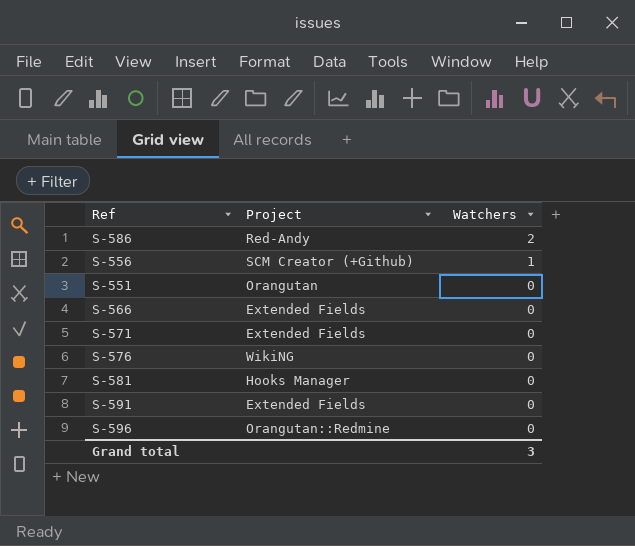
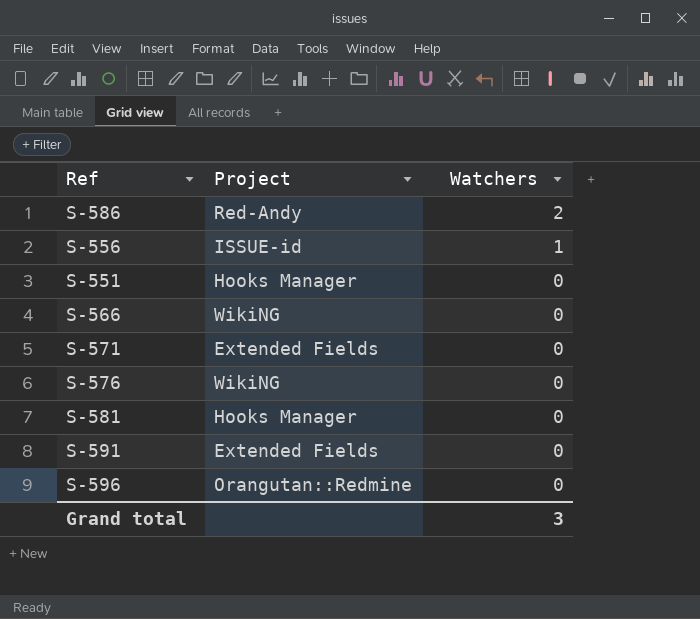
S-556 | Project: SCM Creator (+Github) -> ISSUE-id
S-551 | Project: Orangutan -> Hooks Manager
S-566 | Project: Extended Fields -> WikiNG

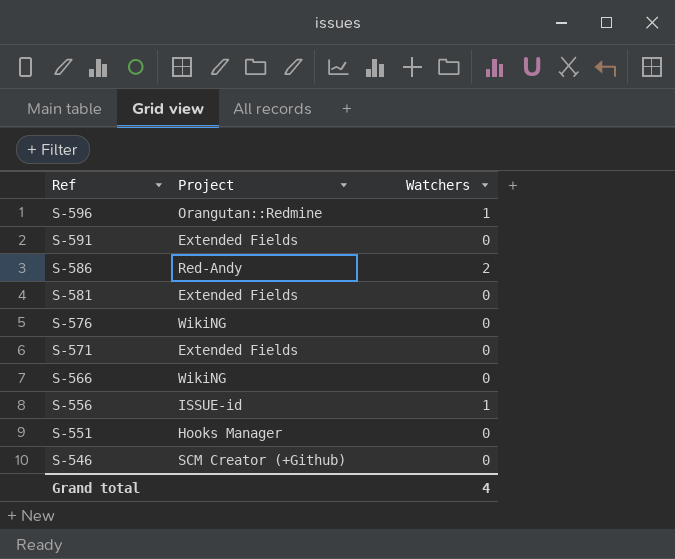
row order: Watchers descending -> Ref descending
S-596 | Watchers: 0 -> 1
S-581 | Project: Hooks Manager -> Extended Fields
row S-546: none -> SCM Creator (+Github) | 0
Grand total | Watchers: 3 -> 4

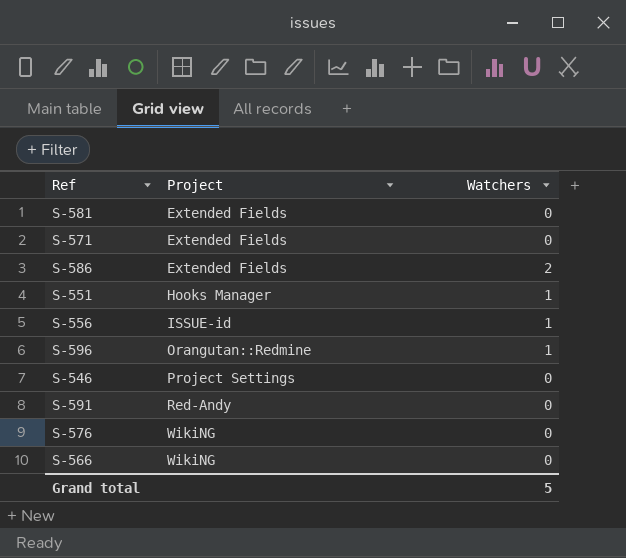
row order: Ref descending -> Project ascending
S-586 | Project: Red-Andy -> Extended Fields
S-551 | Watchers: 0 -> 1
S-546 | Project: SCM Creator (+Github) -> Project Settings
S-591 | Project: Extended Fields -> Red-Andy
Grand total | Watchers: 4 -> 5

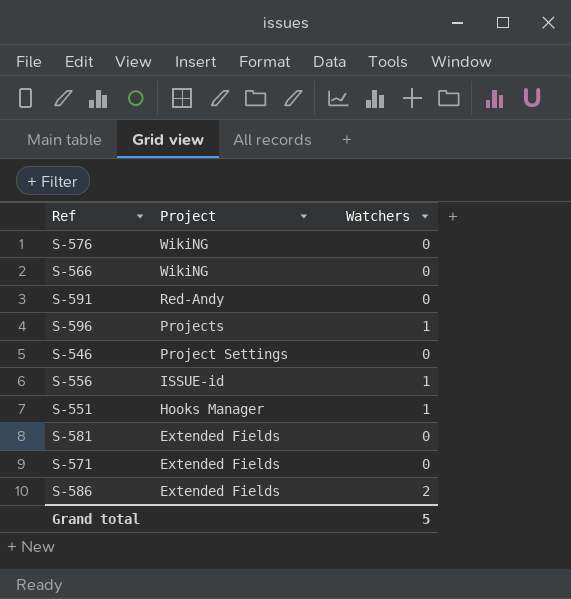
row order: Project ascending -> Project descending
S-596 | Project: Orangutan::Redmine -> Projects

